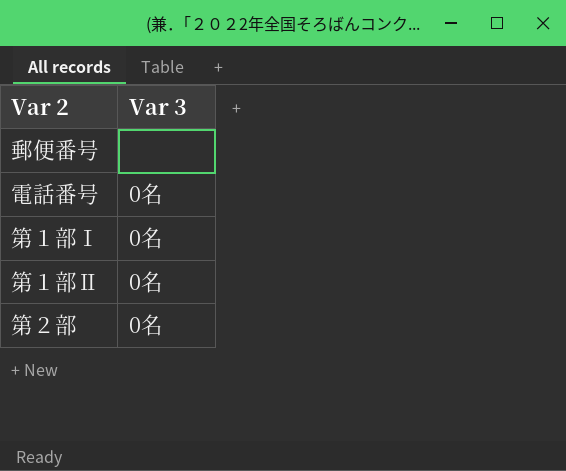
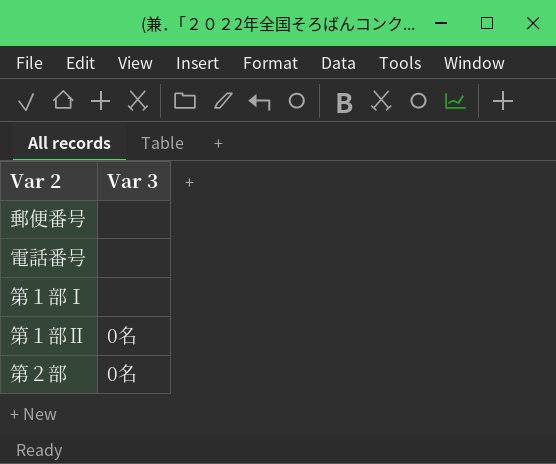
電話番号 | Var 3: 0名 -> none
第１部Ⅰ | Var 3: 0名 -> none

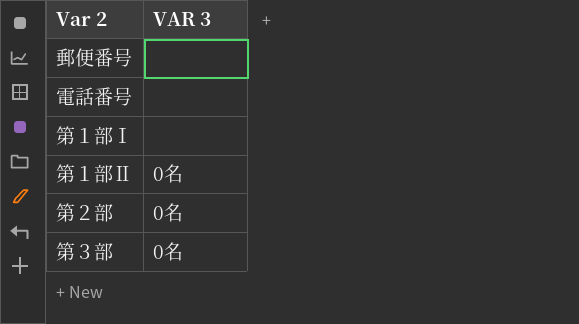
column name: Var 3 -> VAR 3
row 第３部: none -> 0名

